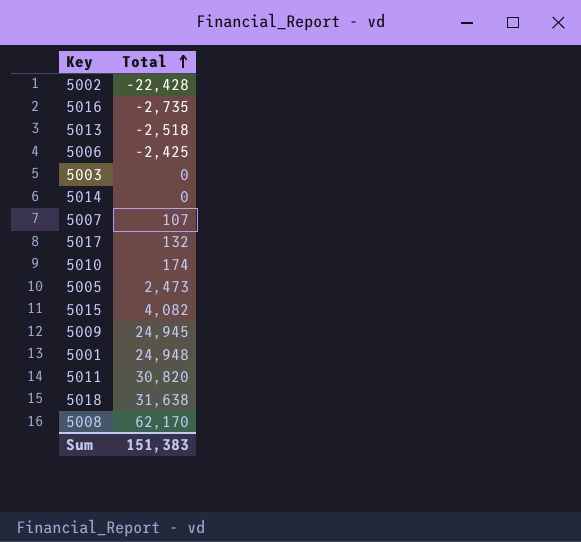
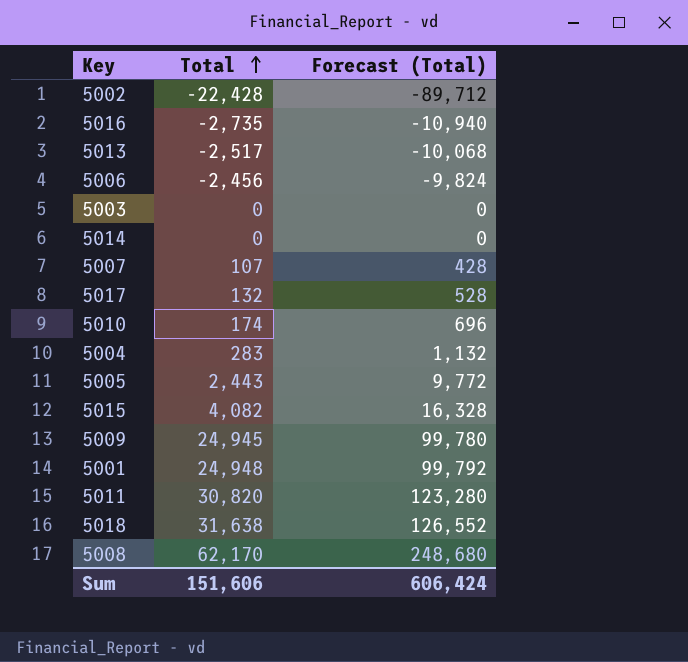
column Forecast (Total) | formula: none -> [Total] * 4
5013 | Total: -2,518 -> -2,517
5006 | Total: -2,425 -> -2,456
row 5004: none -> 283 | 1,132
5005 | Total: 2,473 -> 2,443
Sum | Total: 151,383 -> 151,606

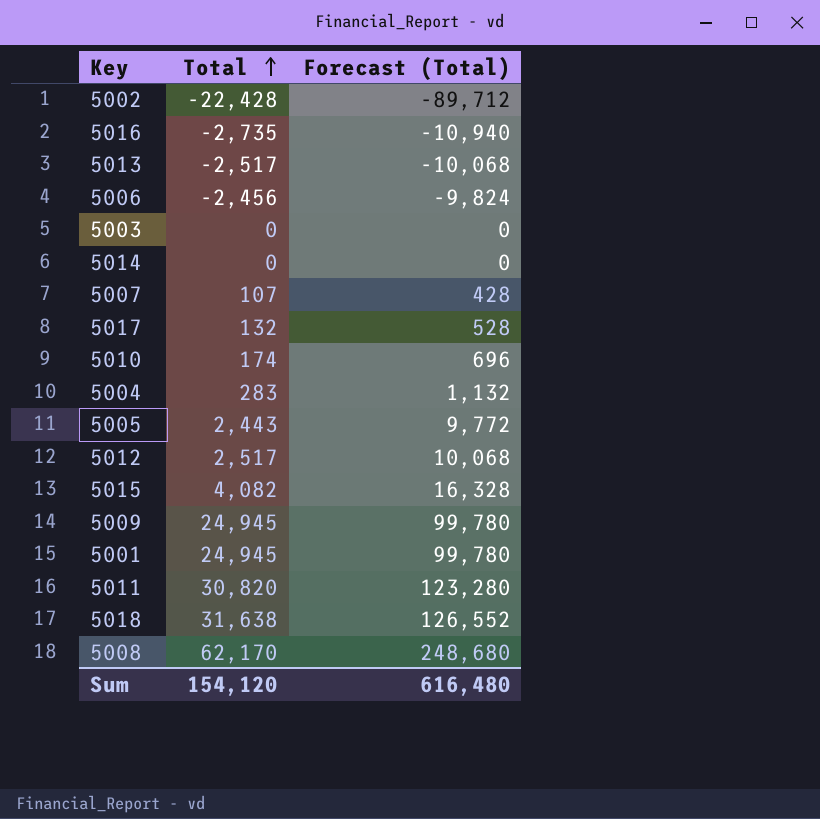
row 5012: none -> 2,517 | 10,068
5001 | Total: 24,948 -> 24,945
5001 | Forecast (Total): 99,792 -> 99,780
Sum | Total: 151,606 -> 154,120
Sum | Forecast (Total): 606,424 -> 616,480

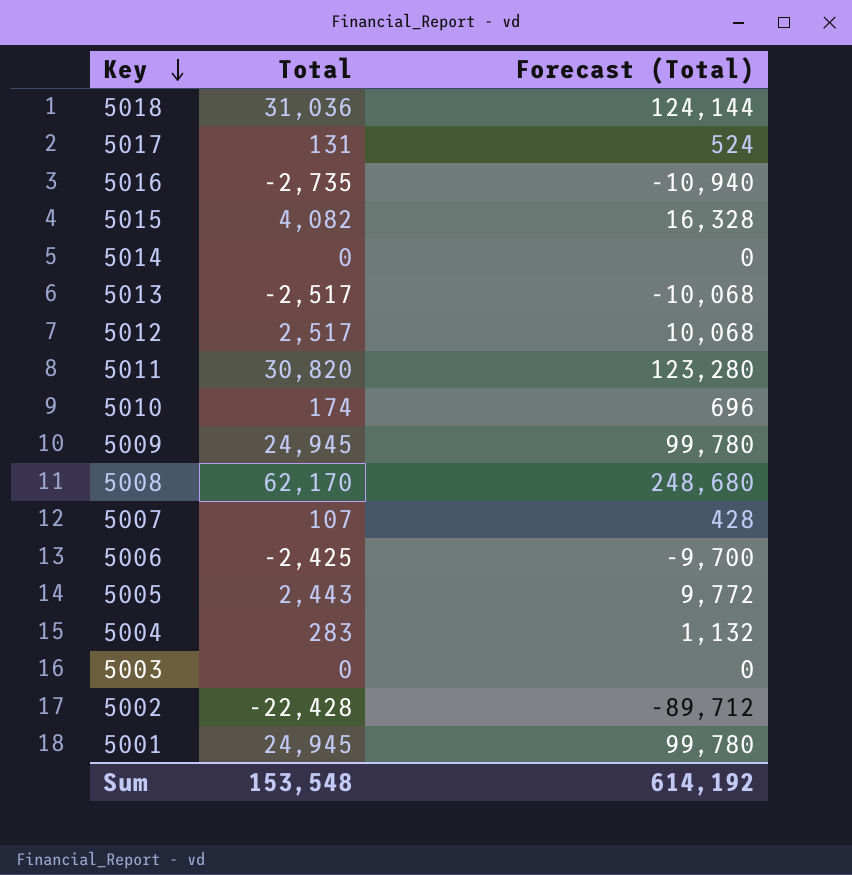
row order: Total ascending -> Key descending
5018 | Total: 31,638 -> 31,036
5018 | Forecast (Total): 126,552 -> 124,144
5017 | Total: 132 -> 131
5017 | Forecast (Total): 528 -> 524
5006 | Total: -2,456 -> -2,425
5006 | Forecast (Total): -9,824 -> -9,700
Sum | Total: 154,120 -> 153,548
Sum | Forecast (Total): 616,480 -> 614,192

